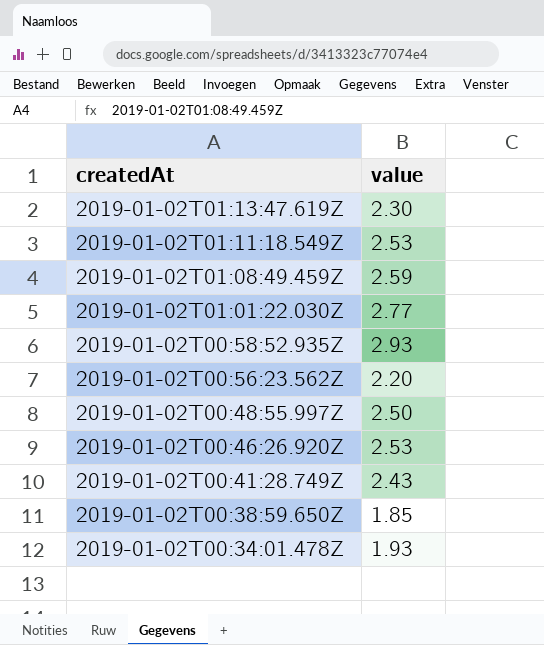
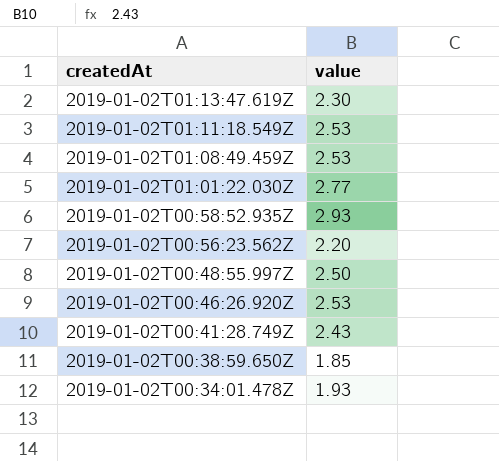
2019-01-02T01:08:49.459Z | value: 2.59 -> 2.53

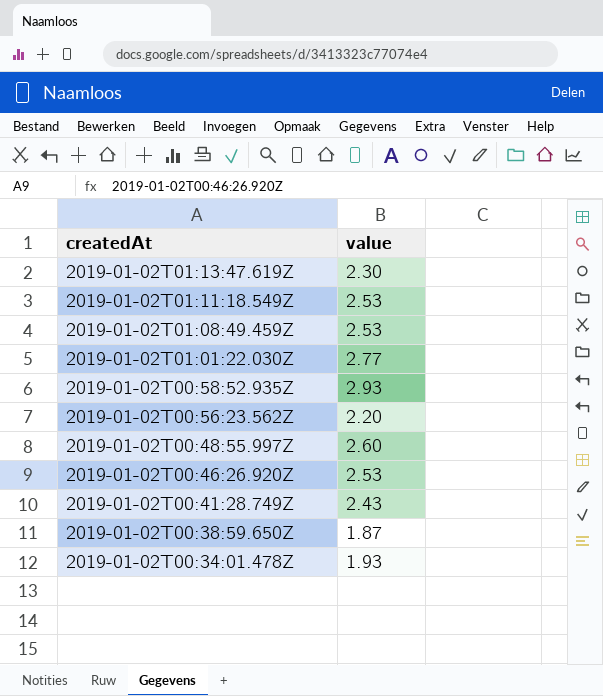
2019-01-02T00:48:55.997Z | value: 2.50 -> 2.60
2019-01-02T00:38:59.650Z | value: 1.85 -> 1.87

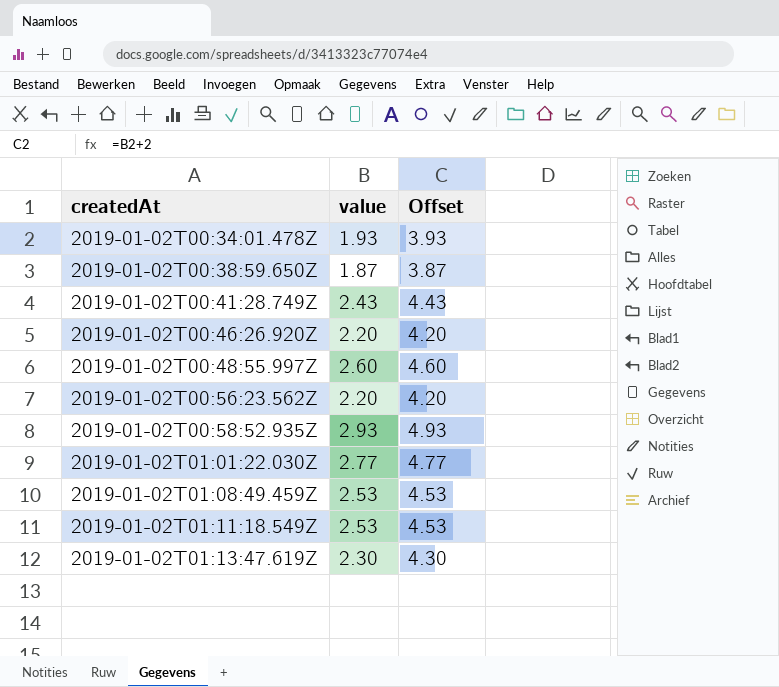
row order: createdAt descending -> createdAt ascending
column Offset | formula: none -> [value] + 2
2019-01-02T00:46:26.920Z | value: 2.53 -> 2.20

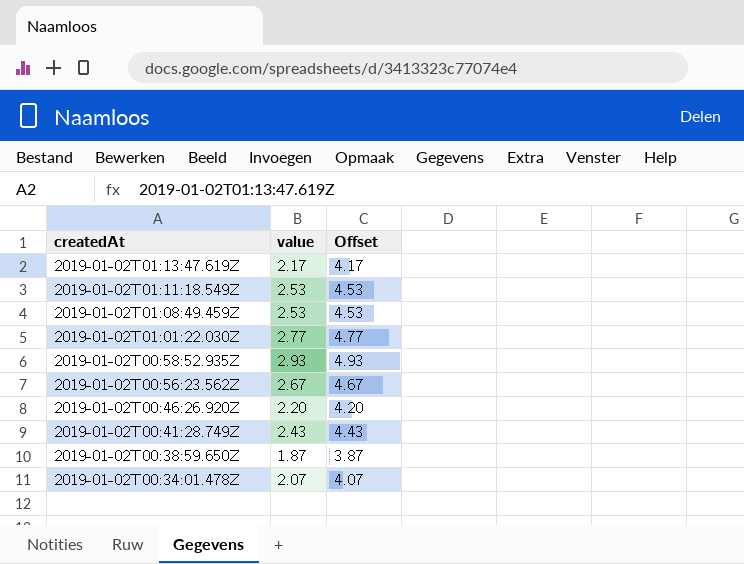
row order: createdAt ascending -> createdAt descending
row 2019-01-02T00:48:55.997Z: 2.60 | 4.60 -> none
2019-01-02T01:13:47.619Z | value: 2.30 -> 2.17
2019-01-02T01:13:47.619Z | Offset: 4.30 -> 4.17
2019-01-02T00:56:23.562Z | value: 2.20 -> 2.67
2019-01-02T00:56:23.562Z | Offset: 4.20 -> 4.67
2019-01-02T00:34:01.478Z | value: 1.93 -> 2.07
2019-01-02T00:34:01.478Z | Offset: 3.93 -> 4.07

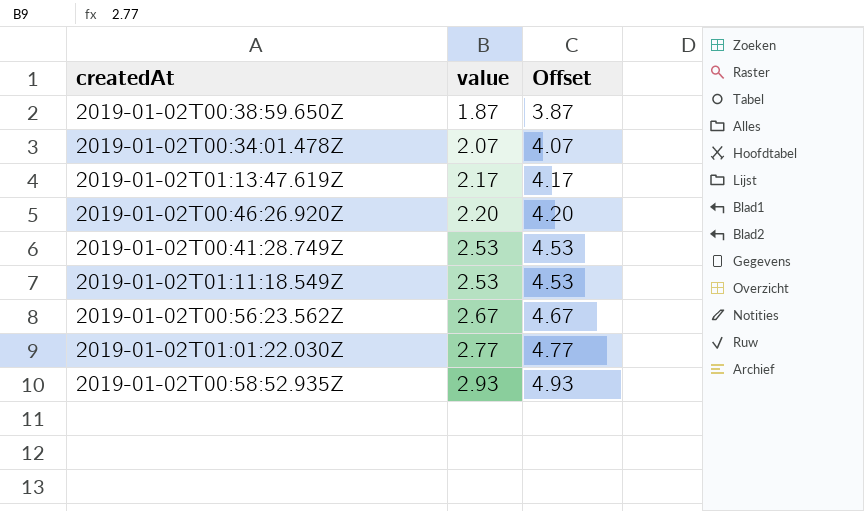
row order: createdAt descending -> value ascending
row 2019-01-02T01:08:49.459Z: 2.53 | 4.53 -> none
2019-01-02T00:41:28.749Z | value: 2.43 -> 2.53
2019-01-02T00:41:28.749Z | Offset: 4.43 -> 4.53

